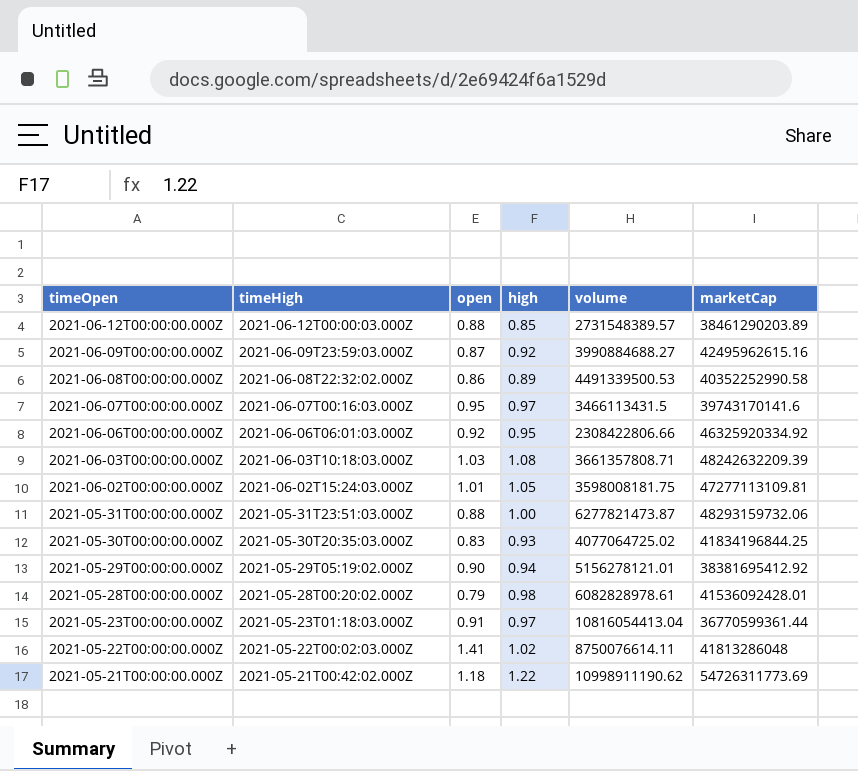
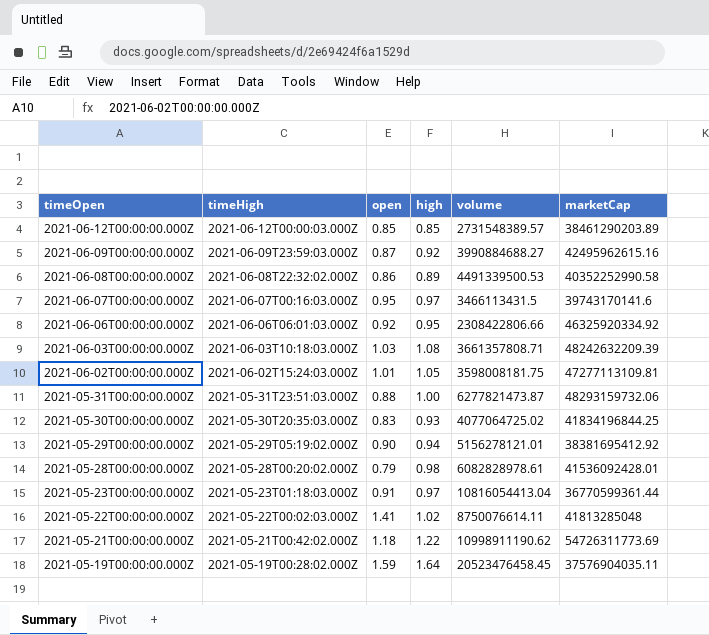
2021-06-12T00:00:00.000Z | open: 0.88 -> 0.85
2021-05-22T00:00:00.000Z | marketCap: 41813286048 -> 41813285048
row 2021-05-19T00:00:00.000Z: none -> 2021-05-19T00:28:02.000Z | 1.59 | 1.64 | 20523476458.45 | 37576904035.11

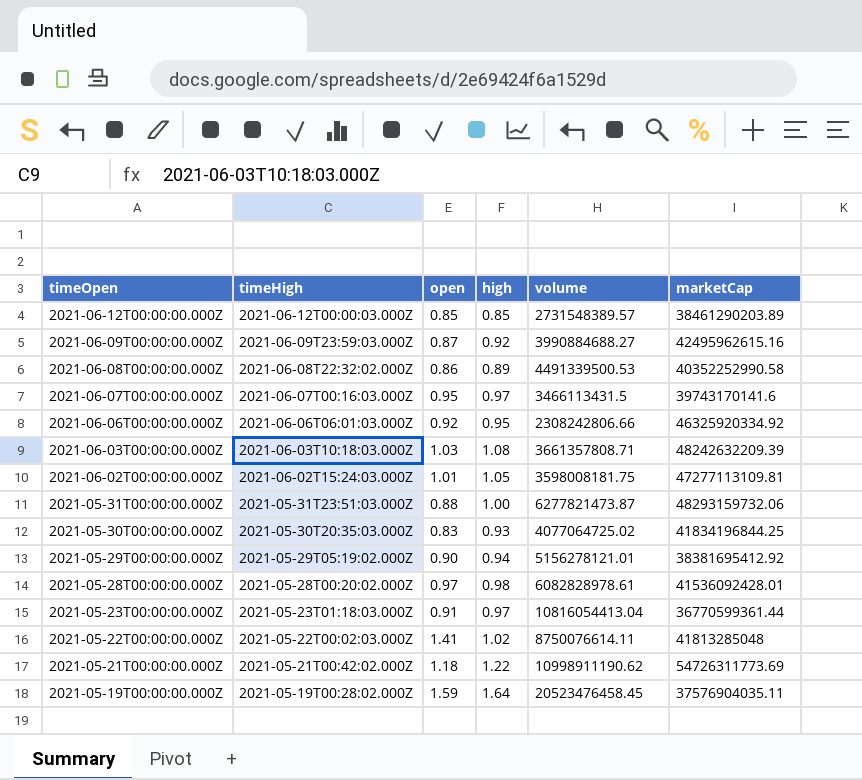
2021-06-06T00:00:00.000Z | volume: 2308422806.66 -> 2308242806.66
2021-05-28T00:00:00.000Z | open: 0.79 -> 0.97

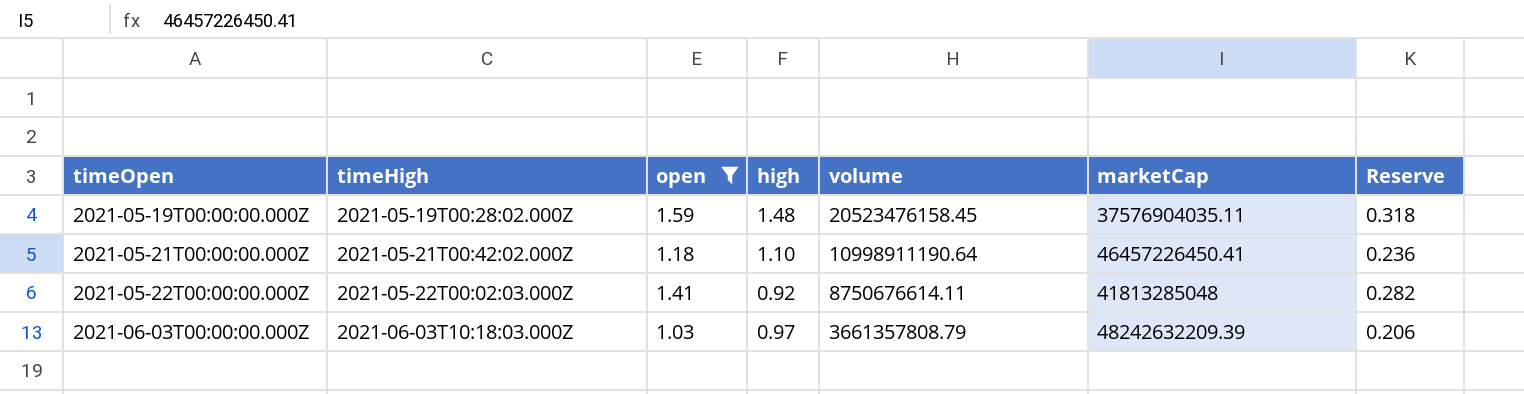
filter: none -> open >= 1.03
row order: timeOpen descending -> timeOpen ascending
column Reserve | formula: none -> [open] * 0.2
2021-05-19T00:00:00.000Z | high: 1.64 -> 1.48
2021-05-19T00:00:00.000Z | volume: 20523476458.45 -> 20523476158.45
2021-05-21T00:00:00.000Z | high: 1.22 -> 1.10
2021-05-21T00:00:00.000Z | volume: 10998911190.62 -> 10998911190.64
2021-05-21T00:00:00.000Z | marketCap: 54726311773.69 -> 46457226450.41
2021-05-22T00:00:00.000Z | high: 1.02 -> 0.92
2021-05-22T00:00:00.000Z | volume: 8750076614.11 -> 8750676614.11
2021-06-03T00:00:00.000Z | high: 1.08 -> 0.97
2021-06-03T00:00:00.000Z | volume: 3661357808.71 -> 3661357808.79

